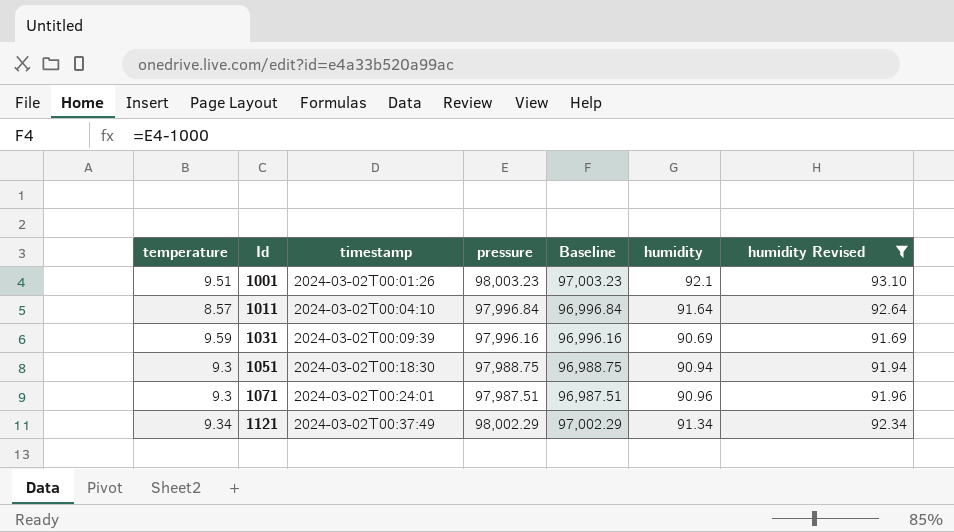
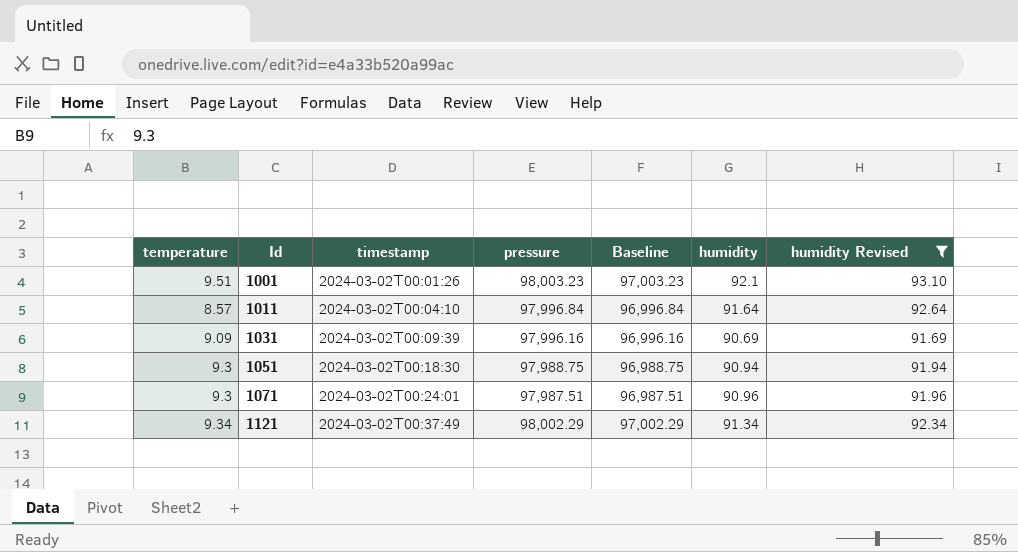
1031 | temperature: 9.59 -> 9.09

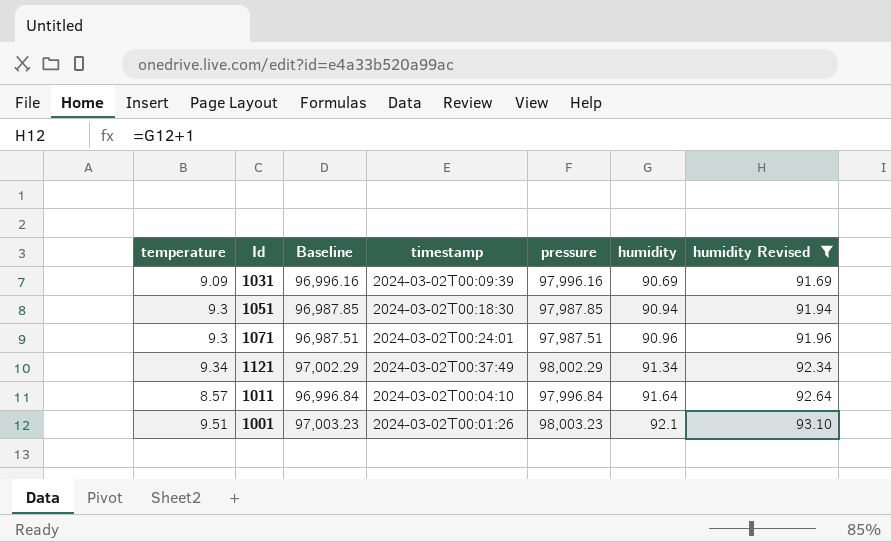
row order: Id ascending -> humidity ascending
column Baseline | position: 5 -> 3
1051 | Baseline: 96,988.75 -> 96,987.85
1051 | pressure: 97,988.75 -> 97,987.85

